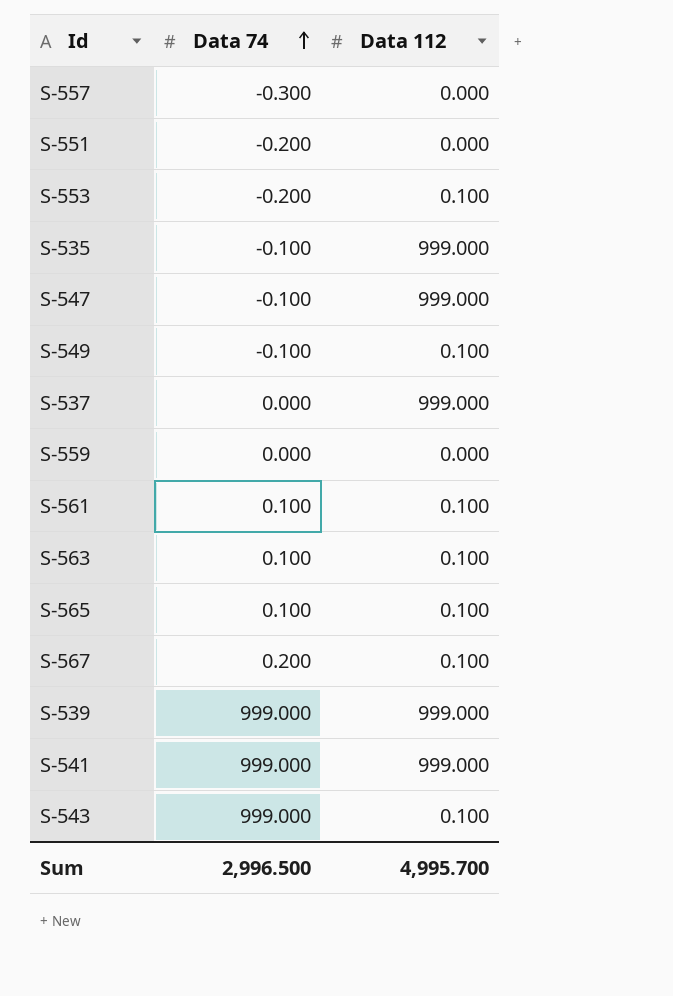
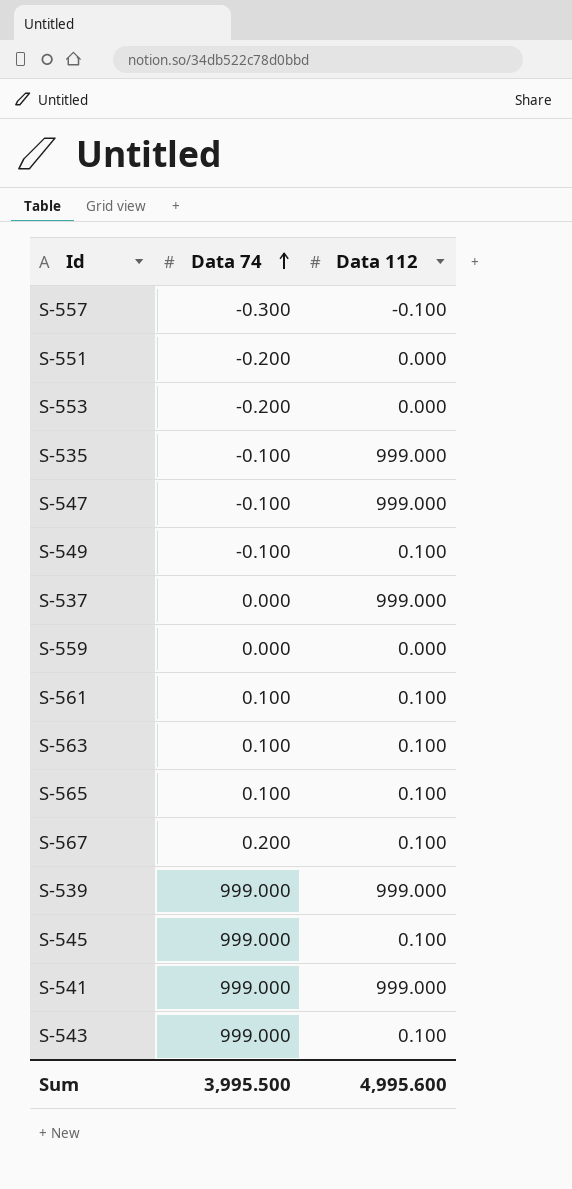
S-557 | Data 112: 0.000 -> -0.100
S-553 | Data 112: 0.100 -> 0.000
row S-545: none -> 999.000 | 0.100
Sum | Data 74: 2,996.500 -> 3,995.500
Sum | Data 112: 4,995.700 -> 4,995.600

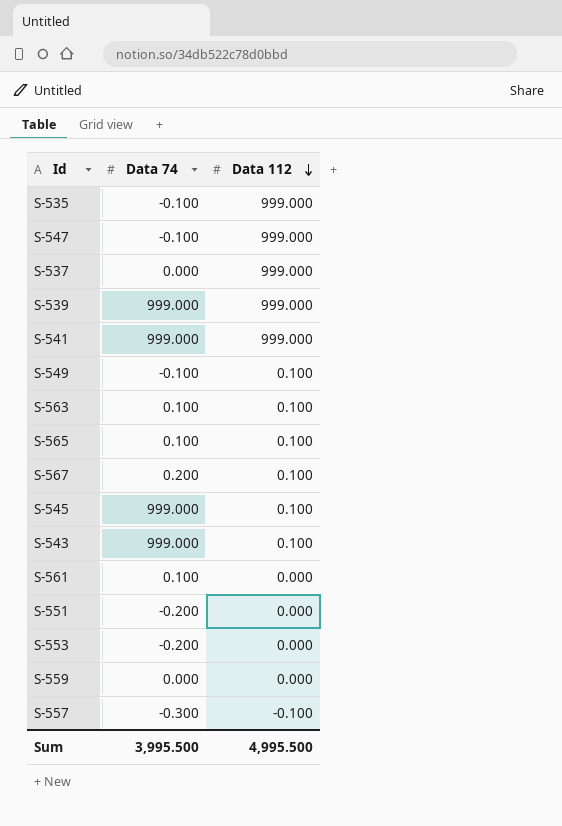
row order: Data 74 ascending -> Data 112 descending
S-561 | Data 112: 0.100 -> 0.000
Sum | Data 112: 4,995.600 -> 4,995.500

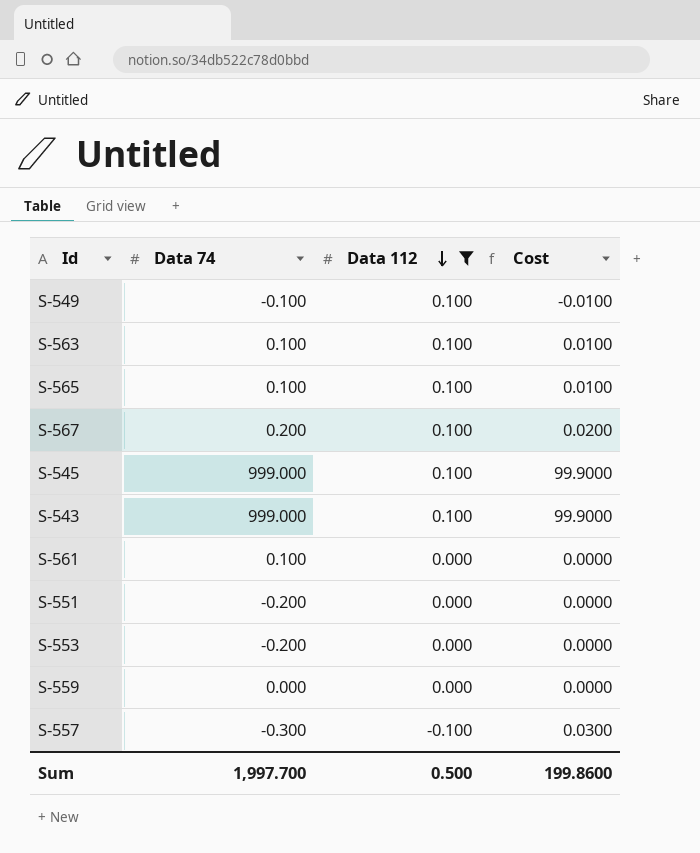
filter: none -> Data 112 != 999.000
column Cost | formula: none -> [Data 74] * [Data 112]
Sum | Data 74: 3,995.500 -> 1,997.700
Sum | Data 112: 4,995.500 -> 0.500

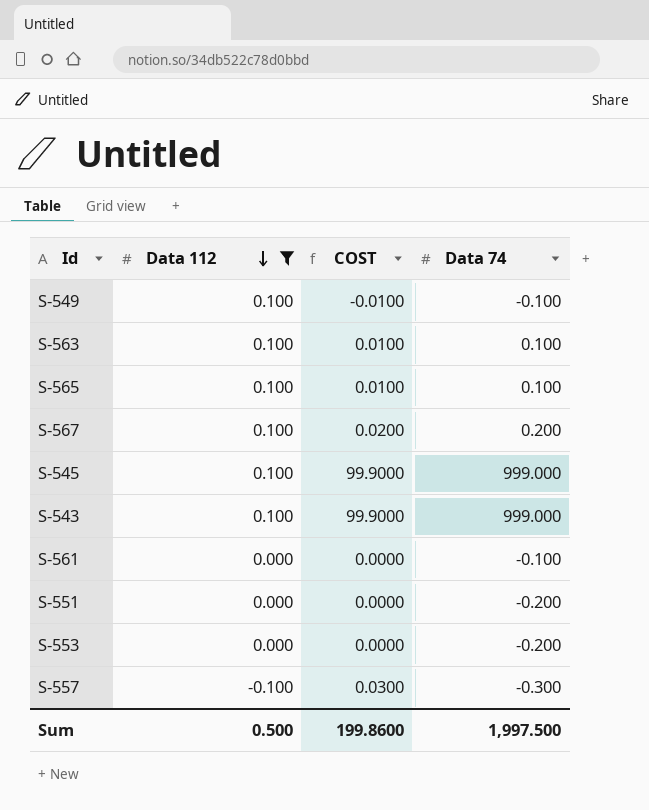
column name: Cost -> COST
column Data 74 | position: 2 -> 4
row S-559: 0.000 | 0.000 | 0.0000 -> none
S-561 | Data 74: 0.100 -> -0.100
Sum | Data 74: 1,997.700 -> 1,997.500

